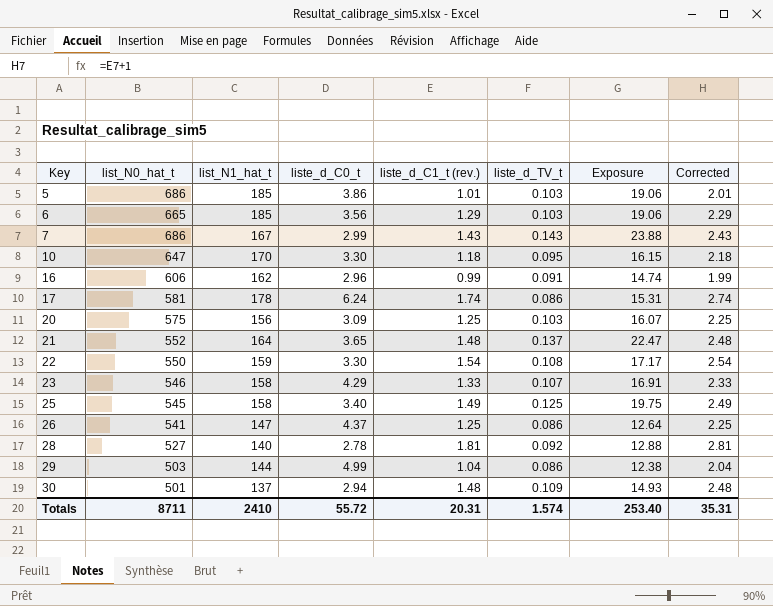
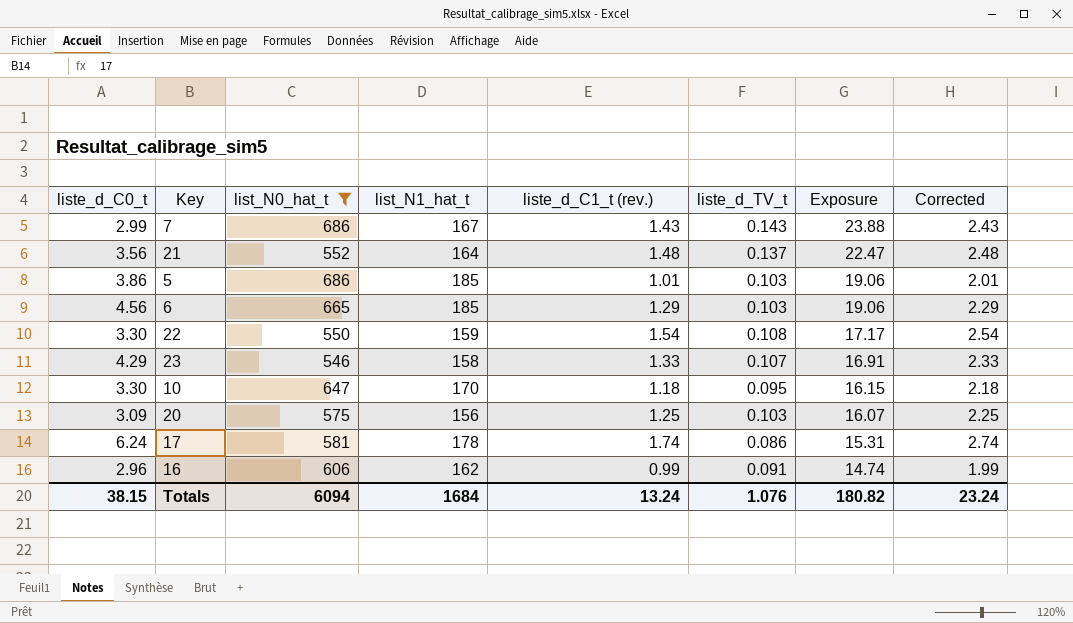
filter: none -> list_N0_hat_t >= 546
row order: Key ascending -> Exposure descending
column liste_d_C0_t | position: 4 -> 1
21 | liste_d_C0_t: 3.65 -> 3.56
6 | liste_d_C0_t: 3.56 -> 4.56
Totals | liste_d_C0_t: 55.72 -> 38.15
Totals | list_N0_hat_t: 8711 -> 6094
Totals | list_N1_hat_t: 2410 -> 1684
Totals | liste_d_C1_t (rev.): 20.31 -> 13.24
Totals | liste_d_TV_t: 1.574 -> 1.076
Totals | Exposure: 253.40 -> 180.82
Totals | Corrected: 35.31 -> 23.24

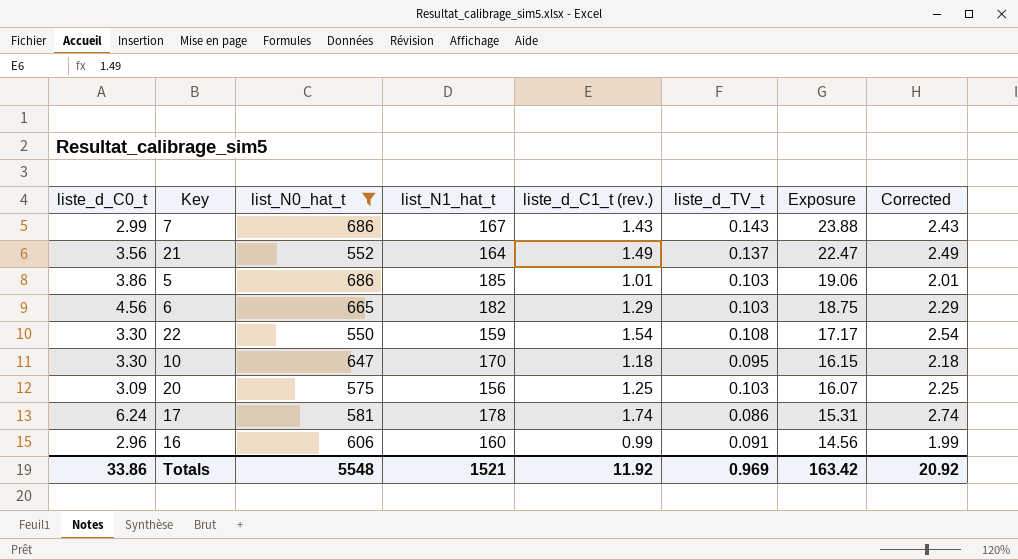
row 23: 4.29 | 546 | 158 | 1.33 | 0.107 | 16.91 | 2.33 -> none
21 | liste_d_C1_t (rev.): 1.48 -> 1.49
21 | Corrected: 2.48 -> 2.49
6 | list_N1_hat_t: 185 -> 182
6 | Exposure: 19.06 -> 18.75
16 | list_N1_hat_t: 162 -> 160
16 | Exposure: 14.74 -> 14.56
Totals | liste_d_C0_t: 38.15 -> 33.86
Totals | list_N0_hat_t: 6094 -> 5548
Totals | list_N1_hat_t: 1684 -> 1521
Totals | liste_d_C1_t (rev.): 13.24 -> 11.92
Totals | liste_d_TV_t: 1.076 -> 0.969
Totals | Exposure: 180.82 -> 163.42
Totals | Corrected: 23.24 -> 20.92

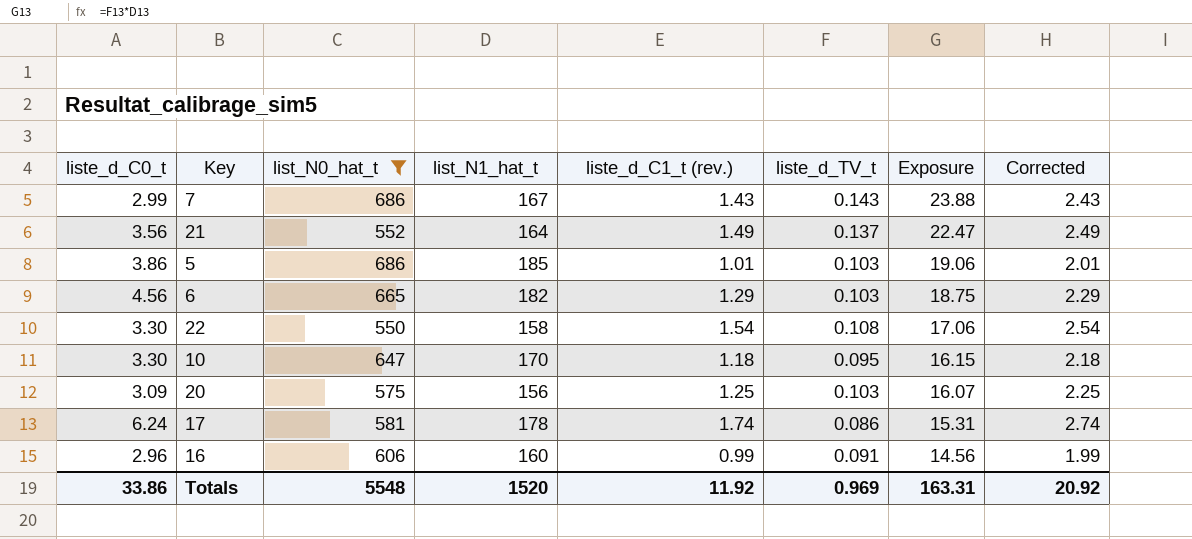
22 | list_N1_hat_t: 159 -> 158
22 | Exposure: 17.17 -> 17.06
Totals | list_N1_hat_t: 1521 -> 1520
Totals | Exposure: 163.42 -> 163.31

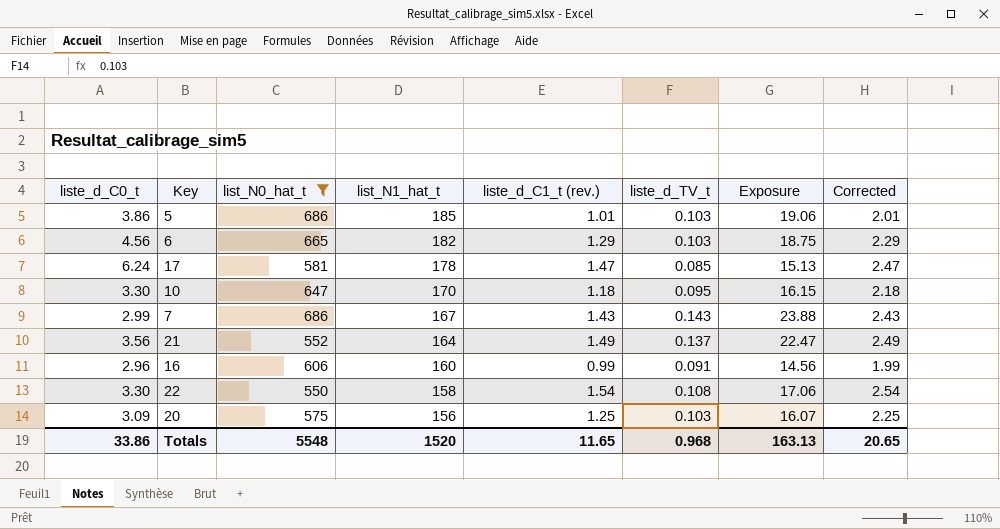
row order: Exposure descending -> list_N1_hat_t descending
17 | liste_d_C1_t (rev.): 1.74 -> 1.47
17 | liste_d_TV_t: 0.086 -> 0.085
17 | Exposure: 15.31 -> 15.13
17 | Corrected: 2.74 -> 2.47
Totals | liste_d_C1_t (rev.): 11.92 -> 11.65
Totals | liste_d_TV_t: 0.969 -> 0.968
Totals | Exposure: 163.31 -> 163.13
Totals | Corrected: 20.92 -> 20.65

